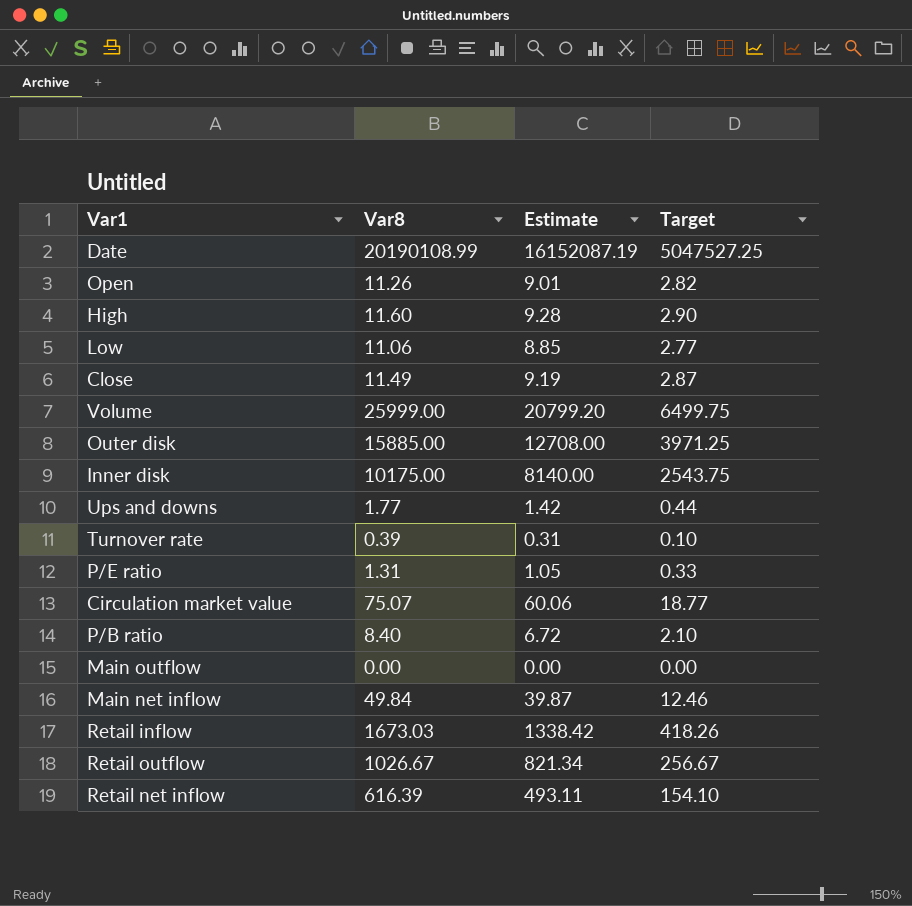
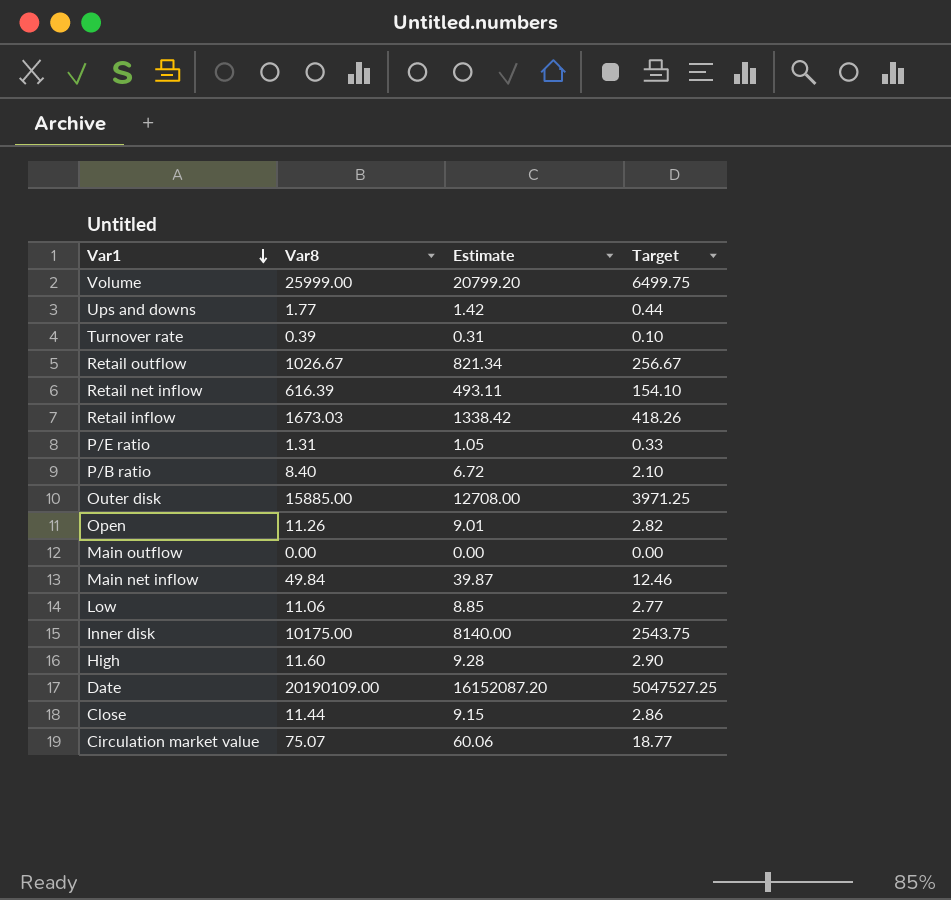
row order: none -> Var1 descending
Date | Var8: 20190108.99 -> 20190109.00
Date | Estimate: 16152087.19 -> 16152087.20
Close | Var8: 11.49 -> 11.44
Close | Estimate: 9.19 -> 9.15
Close | Target: 2.87 -> 2.86

